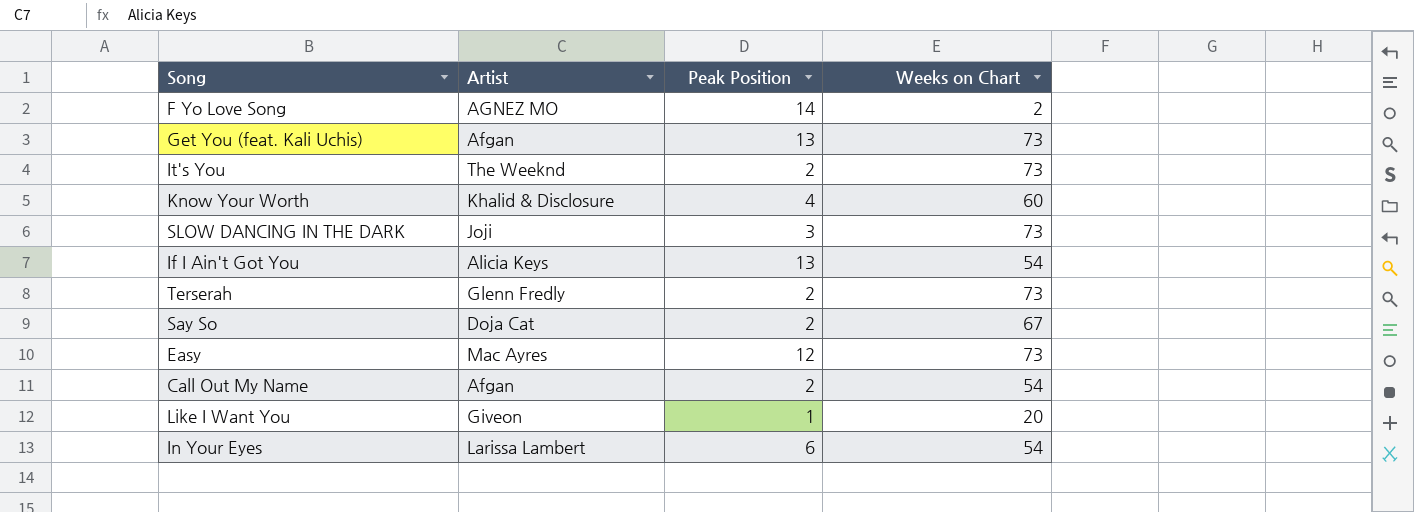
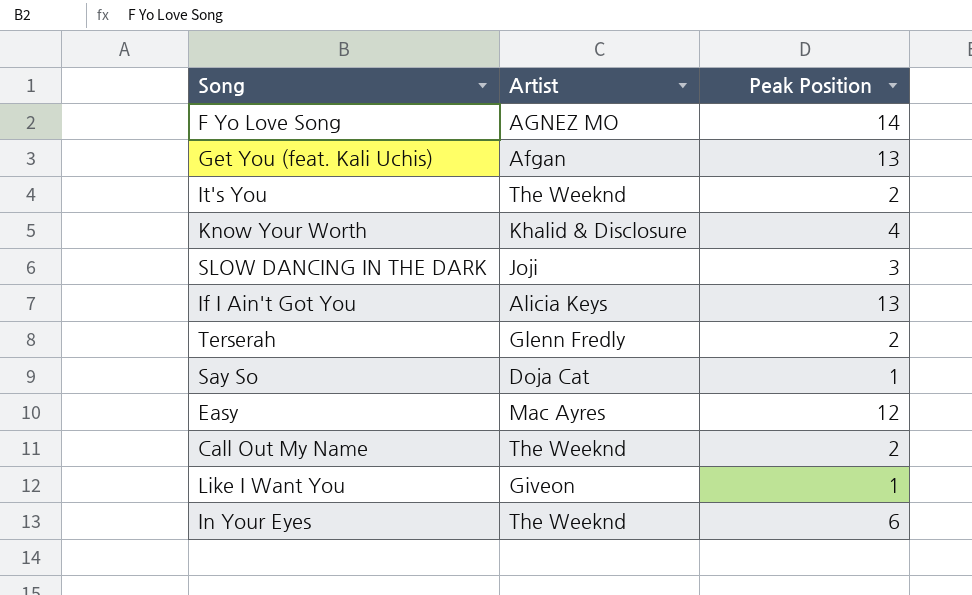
column Weeks on Chart | position: 4 -> none
Say So | Peak Position: 2 -> 1
Call Out My Name | Artist: Afgan -> The Weeknd
In Your Eyes | Artist: Larissa Lambert -> The Weeknd

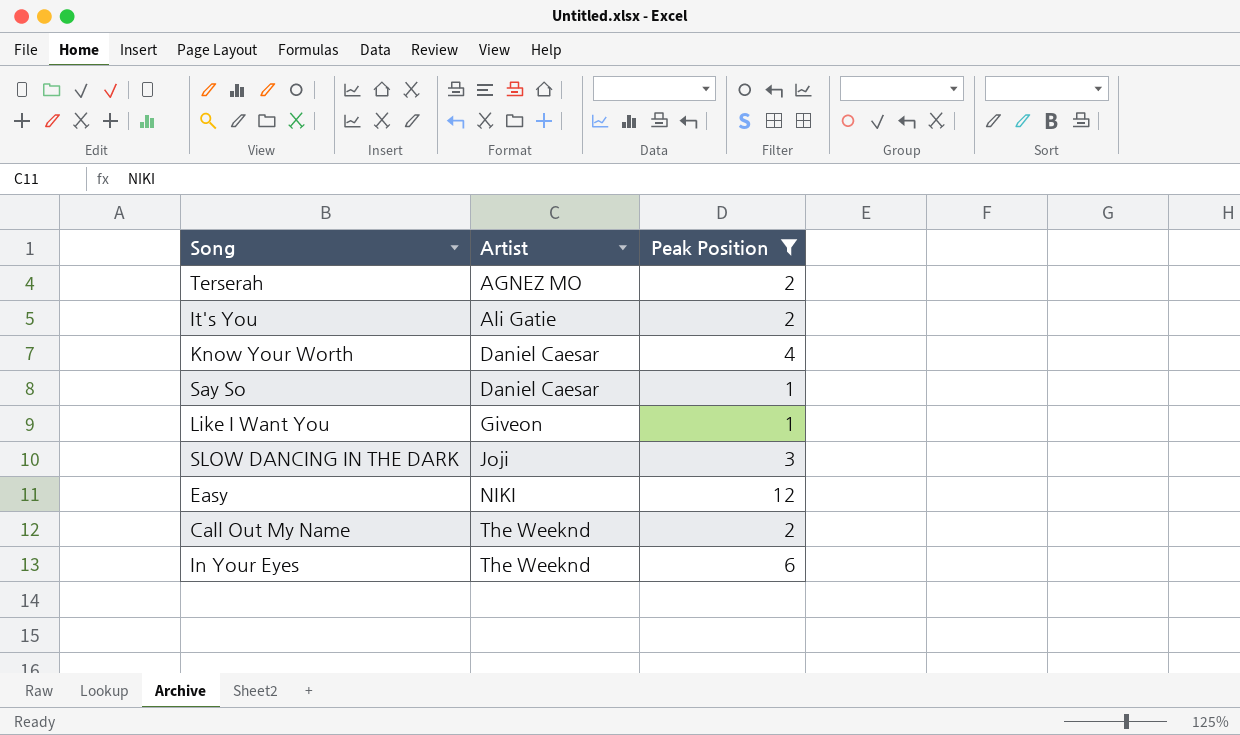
filter: none -> Peak Position <= 12
row order: none -> Artist ascending
Terserah | Artist: Glenn Fredly -> AGNEZ MO
It's You | Artist: The Weeknd -> Ali Gatie
Know Your Worth | Artist: Khalid & Disclosure -> Daniel Caesar
Say So | Artist: Doja Cat -> Daniel Caesar
Easy | Artist: Mac Ayres -> NIKI

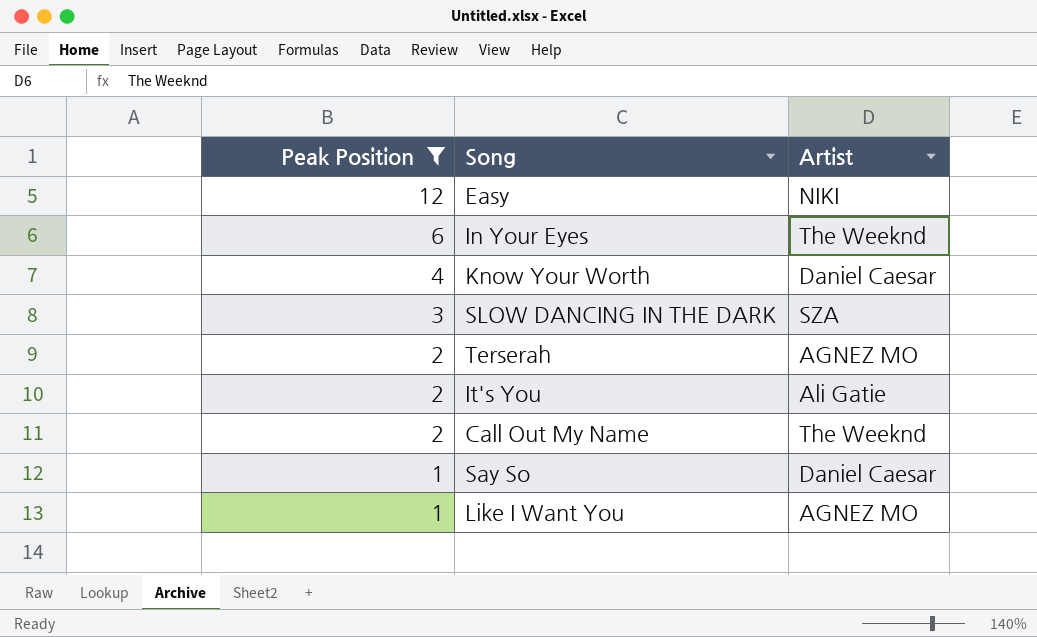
row order: Artist ascending -> Peak Position descending
column Peak Position | position: 3 -> 1
SLOW DANCING IN THE DARK | Artist: Joji -> SZA
Like I Want You | Artist: Giveon -> AGNEZ MO

